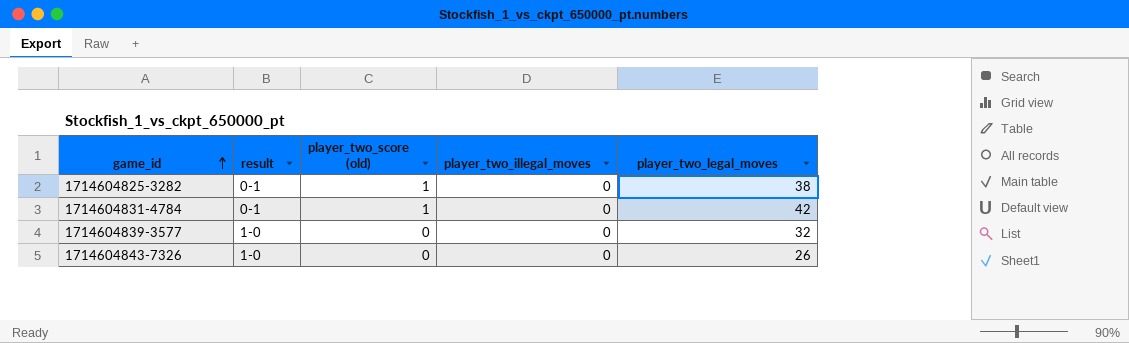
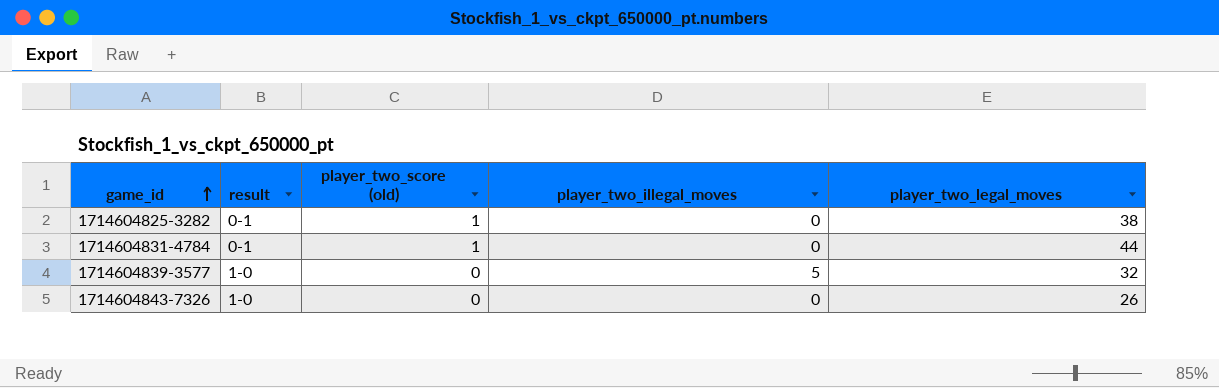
1714604831-4784 | player_two_legal_moves: 42 -> 44
1714604839-3577 | player_two_illegal_moves: 0 -> 5

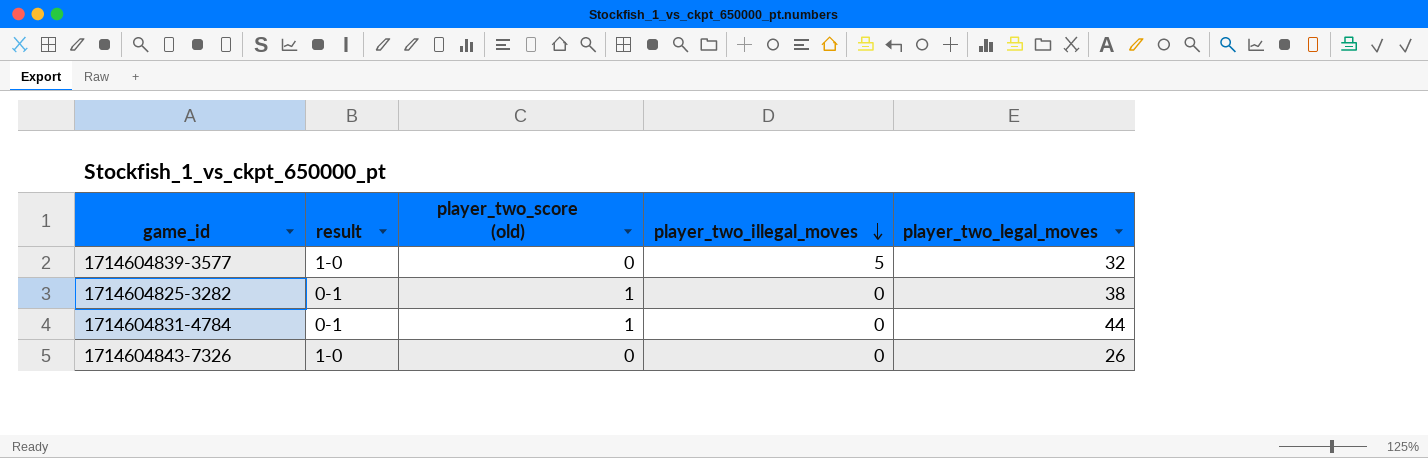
row order: game_id ascending -> player_two_illegal_moves descending

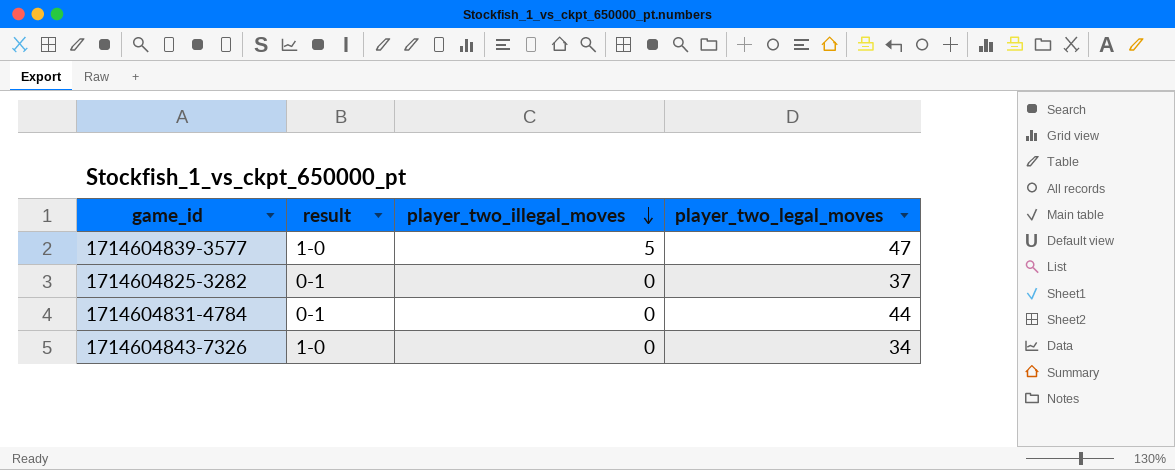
column player_two_score (old) | position: 3 -> none
1714604839-3577 | player_two_legal_moves: 32 -> 47
1714604825-3282 | player_two_legal_moves: 38 -> 37
1714604843-7326 | player_two_legal_moves: 26 -> 34

